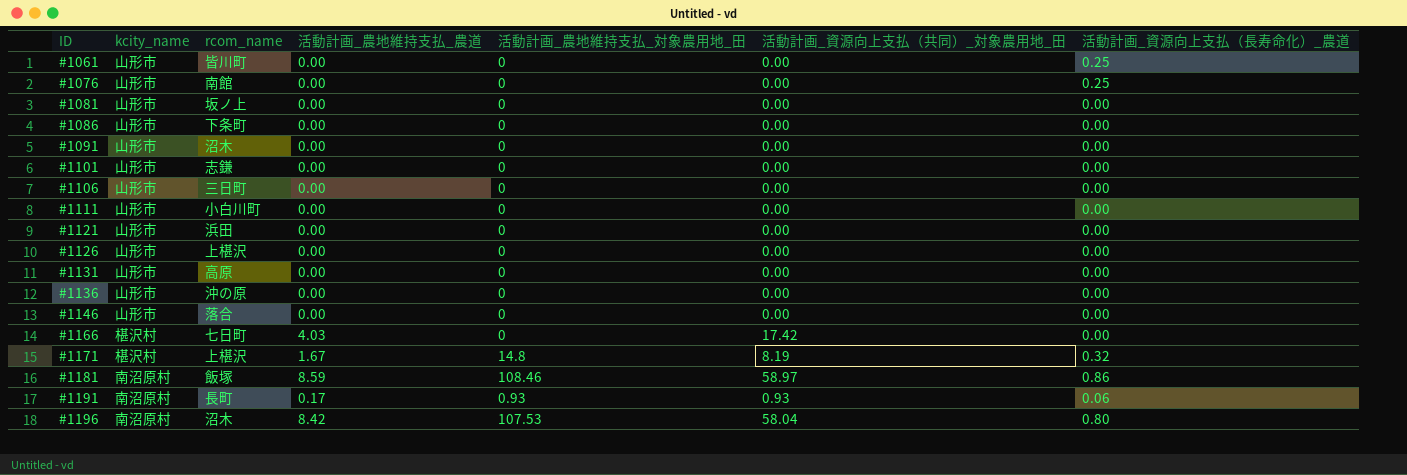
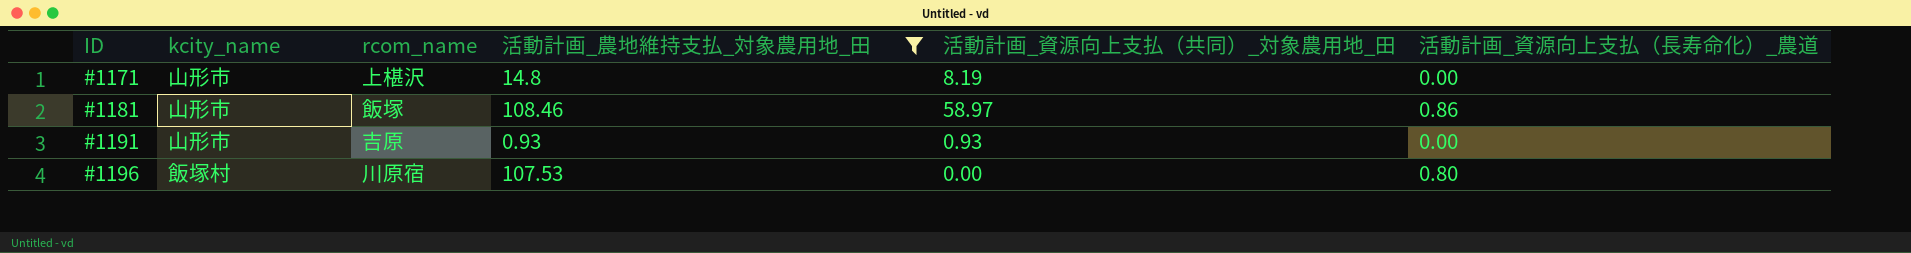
filter: none -> 活動計画_農地維持支払_対象農用地_田 != 0
column 活動計画_農地維持支払_農道 | position: 4 -> none
#1171 | kcity_name: 椹沢村 -> 山形市
#1171 | 活動計画_資源向上支払（長寿命化）_農道: 0.32 -> 0.00
#1181 | kcity_name: 南沼原村 -> 山形市
#1191 | kcity_name: 南沼原村 -> 山形市
#1191 | rcom_name: 長町 -> 吉原
#1191 | 活動計画_資源向上支払（長寿命化）_農道: 0.06 -> 0.00
#1196 | kcity_name: 南沼原村 -> 飯塚村
#1196 | rcom_name: 沼木 -> 川原宿
#1196 | 活動計画_資源向上支払（共同）_対象農用地_田: 58.04 -> 0.00

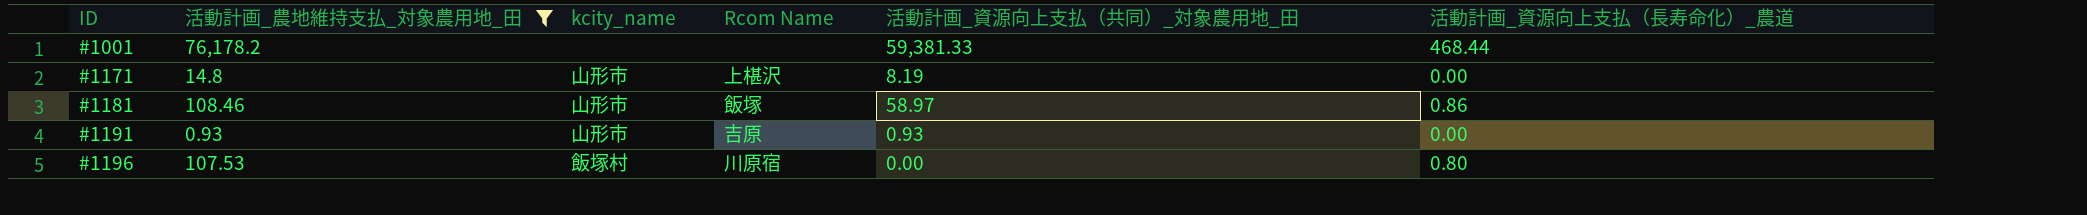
column 活動計画_農地維持支払_対象農用地_田 | position: 4 -> 2
column name: rcom_name -> Rcom Name
row #1001: none -> 76,178.2 | none | none | 59,381.33 | 468.44

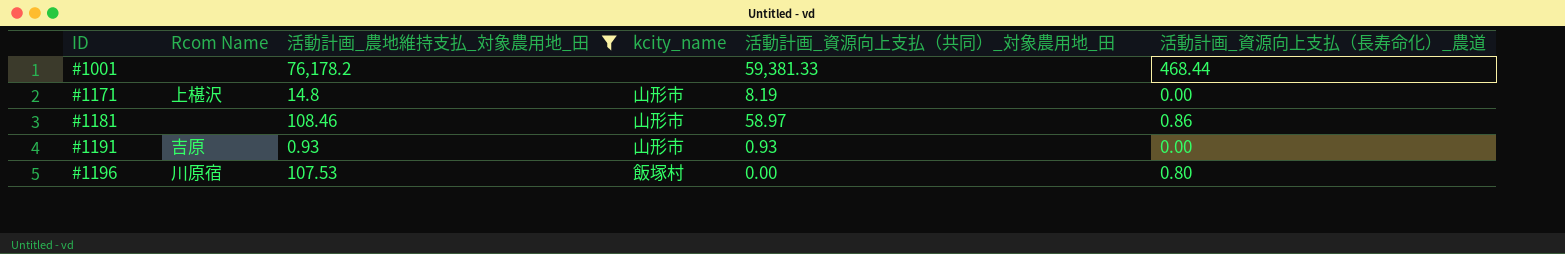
column Rcom Name | position: 4 -> 2
#1181 | Rcom Name: 飯塚 -> none

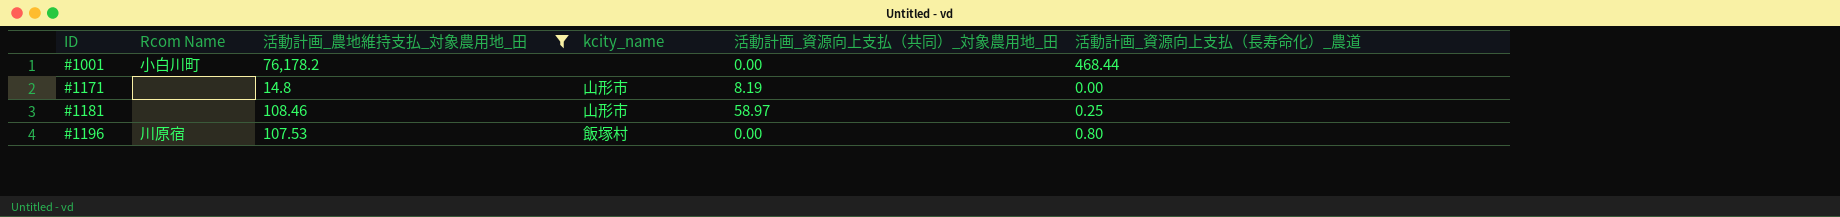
row #1191: 吉原 | 0.93 | 山形市 | 0.93 | 0.00 -> none
#1001 | Rcom Name: none -> 小白川町
#1001 | 活動計画_資源向上支払（共同）_対象農用地_田: 59,381.33 -> 0.00
#1171 | Rcom Name: 上椹沢 -> none
#1181 | 活動計画_資源向上支払（長寿命化）_農道: 0.86 -> 0.25

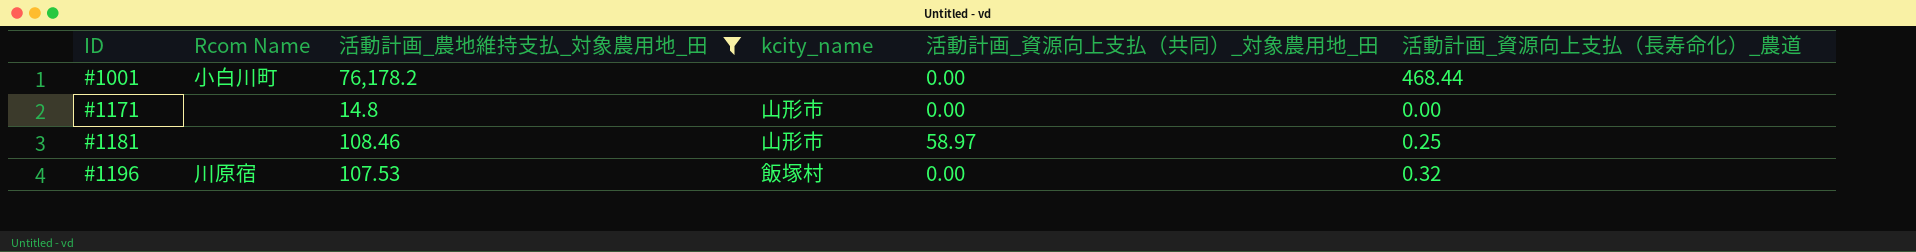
#1171 | 活動計画_資源向上支払（共同）_対象農用地_田: 8.19 -> 0.00
#1196 | 活動計画_資源向上支払（長寿命化）_農道: 0.80 -> 0.32

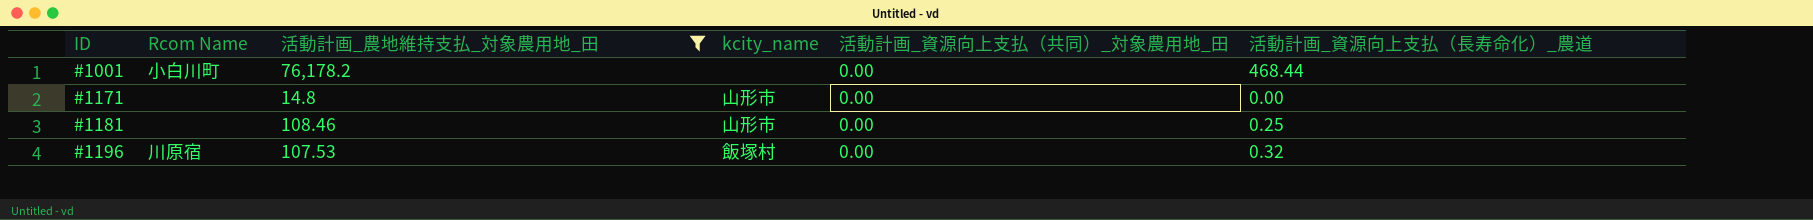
#1181 | 活動計画_資源向上支払（共同）_対象農用地_田: 58.97 -> 0.00

